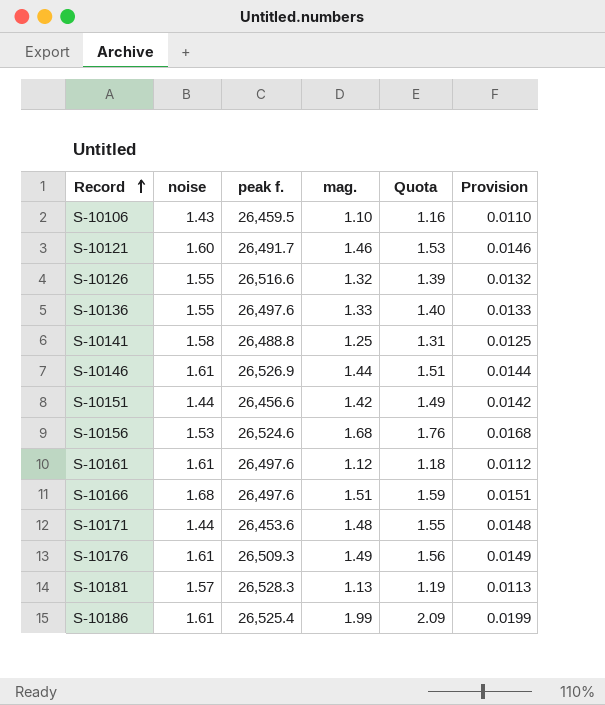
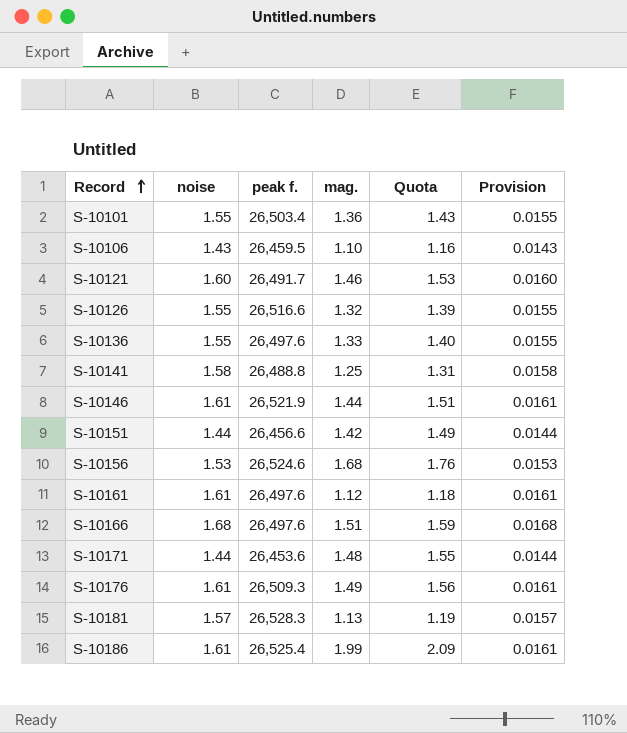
column Provision | formula: [mag.] * 0.01 -> [noise] * 0.01
row S-10101: none -> 1.55 | 26,503.4 | 1.36 | 1.43 | 0.0155
S-10146 | peak f.: 26,526.9 -> 26,521.9

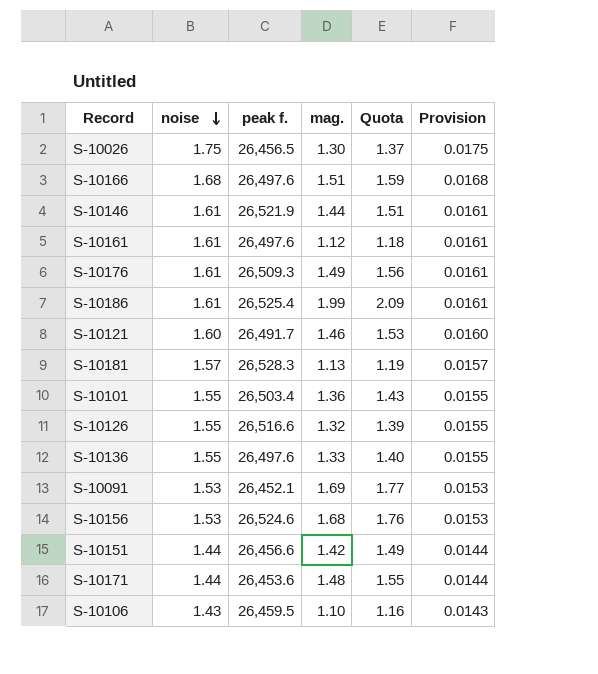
row order: Record ascending -> noise descending
row S-10141: 1.58 | 26,488.8 | 1.25 | 1.31 | 0.0158 -> none
row S-10026: none -> 1.75 | 26,456.5 | 1.30 | 1.37 | 0.0175
row S-10091: none -> 1.53 | 26,452.1 | 1.69 | 1.77 | 0.0153

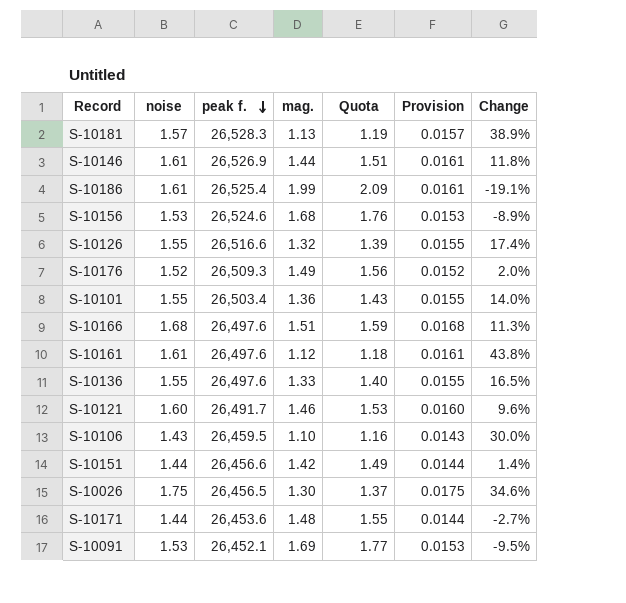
row order: noise descending -> peak f. descending
column Change | formula: none -> ([noise] - [mag.]) / [mag.]
S-10146 | peak f.: 26,521.9 -> 26,526.9
S-10176 | noise: 1.61 -> 1.52
S-10176 | Provision: 0.0161 -> 0.0152

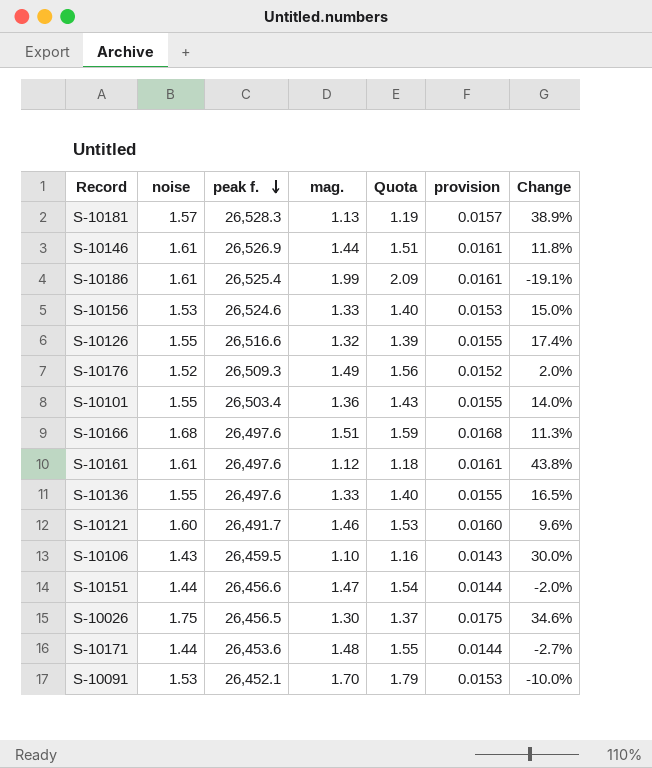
column name: Provision -> provision
S-10156 | mag.: 1.68 -> 1.33
S-10156 | Quota: 1.76 -> 1.40
S-10156 | Change: -8.9% -> 15.0%
S-10151 | mag.: 1.42 -> 1.47
S-10151 | Quota: 1.49 -> 1.54
S-10151 | Change: 1.4% -> -2.0%
S-10091 | mag.: 1.69 -> 1.70
S-10091 | Quota: 1.77 -> 1.79
S-10091 | Change: -9.5% -> -10.0%

